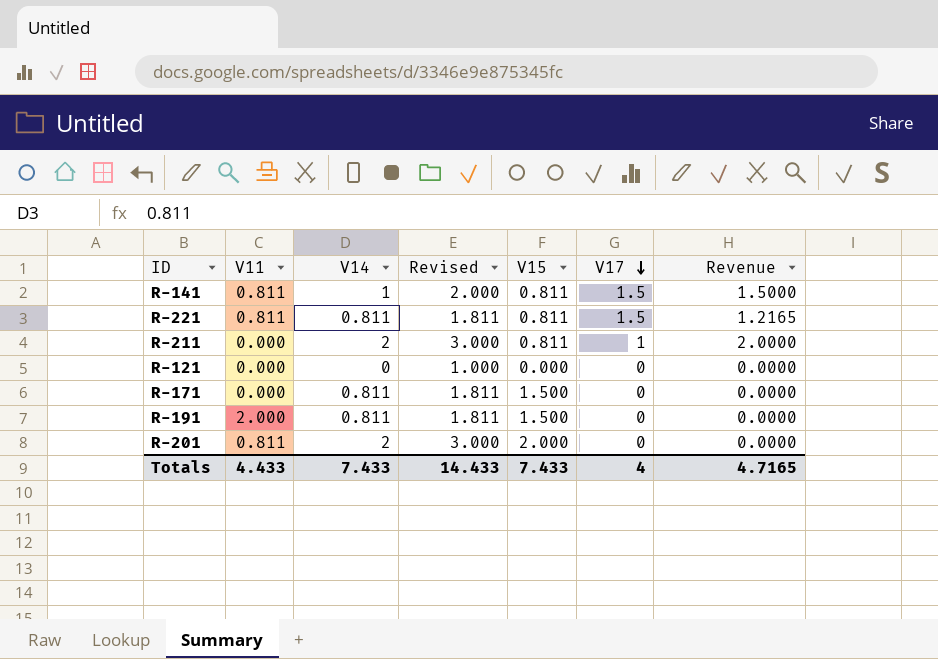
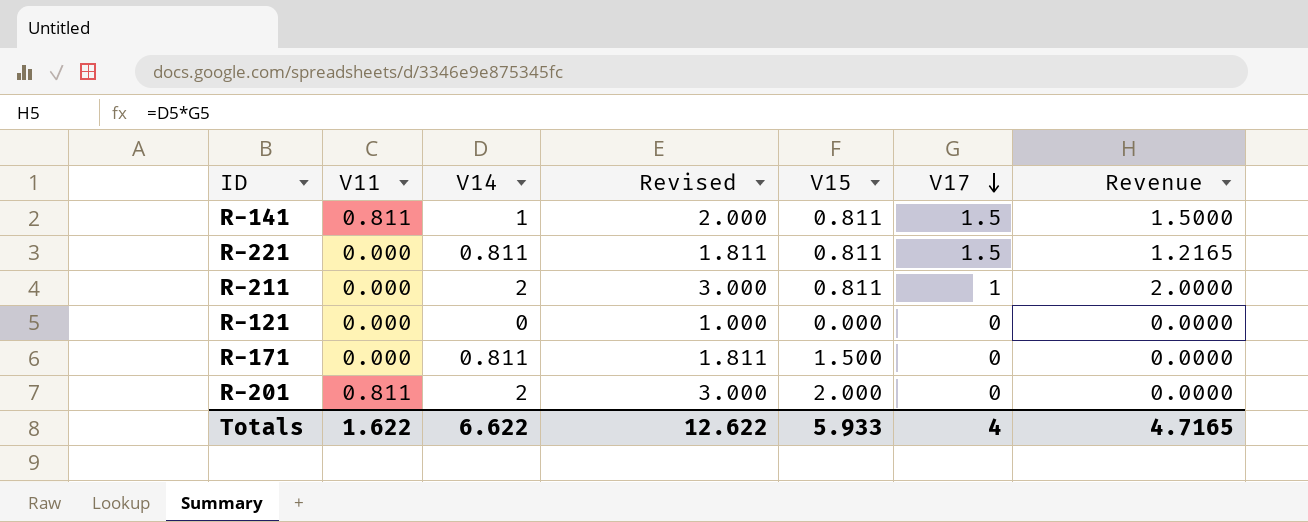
row R-191: 2.000 | 0.811 | 1.811 | 1.500 | 0 | 0.0000 -> none
R-221 | V11: 0.811 -> 0.000
Totals | V11: 4.433 -> 1.622
Totals | V14: 7.433 -> 6.622
Totals | Revised: 14.433 -> 12.622
Totals | V15: 7.433 -> 5.933

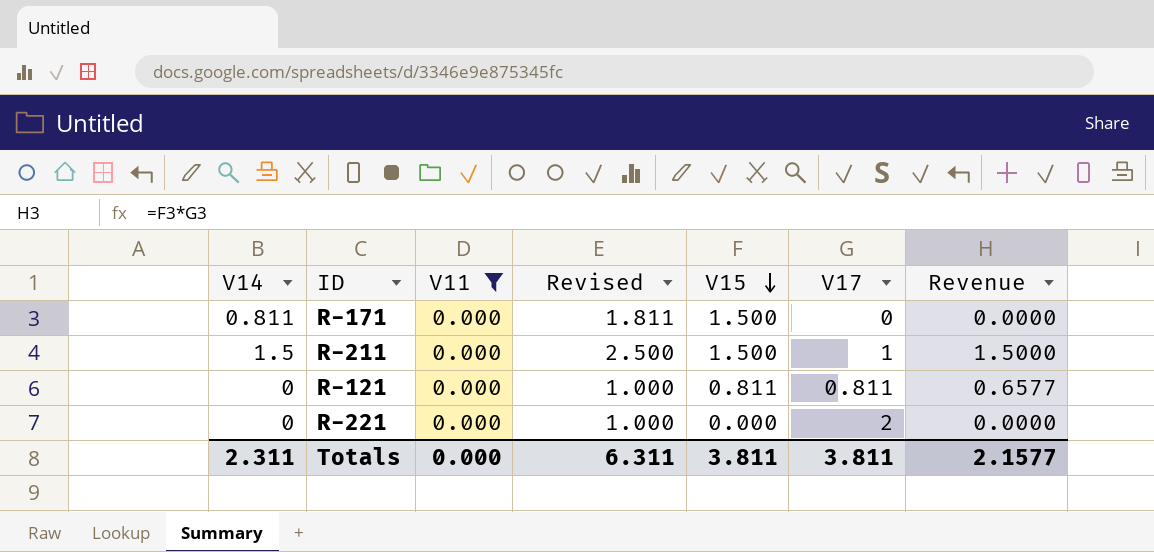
filter: none -> V11 = 0.000
row order: V17 descending -> V15 descending
column V14 | position: 3 -> 1
column Revenue | formula: [V14] * [V17] -> [V15] * [V17]
R-211 | V14: 2 -> 1.5
R-211 | Revised: 3.000 -> 2.500
R-211 | V15: 0.811 -> 1.500
R-121 | V15: 0.000 -> 0.811
R-121 | V17: 0 -> 0.811
R-221 | V14: 0.811 -> 0
R-221 | Revised: 1.811 -> 1.000
R-221 | V15: 0.811 -> 0.000
R-221 | V17: 1.5 -> 2
Totals | V14: 6.622 -> 2.311
Totals | V11: 1.622 -> 0.000
Totals | Revised: 12.622 -> 6.311
Totals | V15: 5.933 -> 3.811
Totals | V17: 4 -> 3.811
Totals | Revenue: 4.7165 -> 2.1577

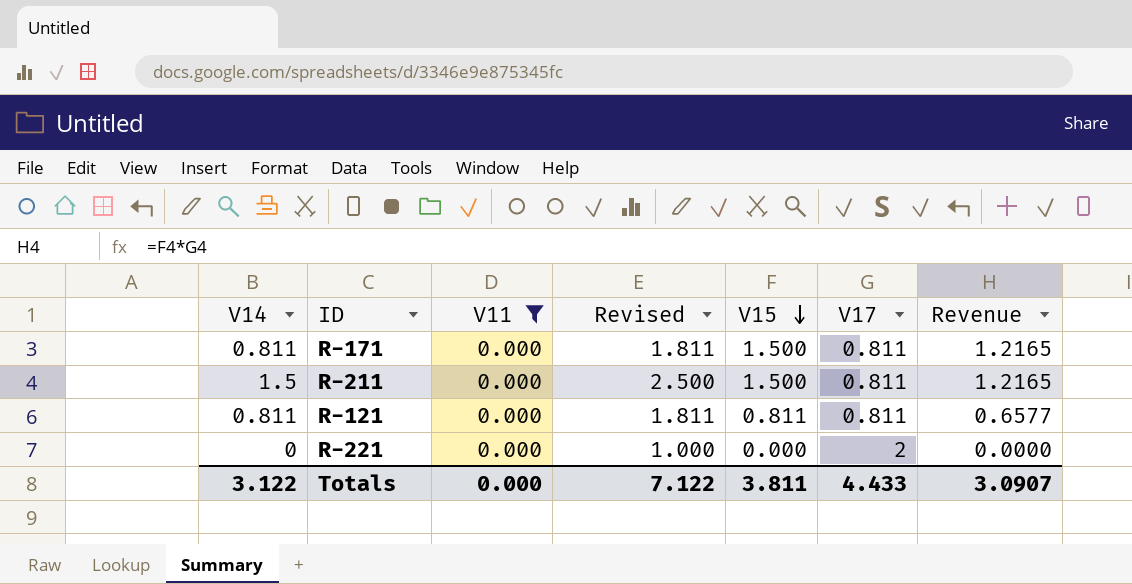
R-171 | V17: 0 -> 0.811
R-171 | Revenue: 0.0000 -> 1.2165
R-211 | V17: 1 -> 0.811
R-211 | Revenue: 1.5000 -> 1.2165
R-121 | V14: 0 -> 0.811
R-121 | Revised: 1.000 -> 1.811
Totals | V14: 2.311 -> 3.122
Totals | Revised: 6.311 -> 7.122
Totals | V17: 3.811 -> 4.433
Totals | Revenue: 2.1577 -> 3.0907

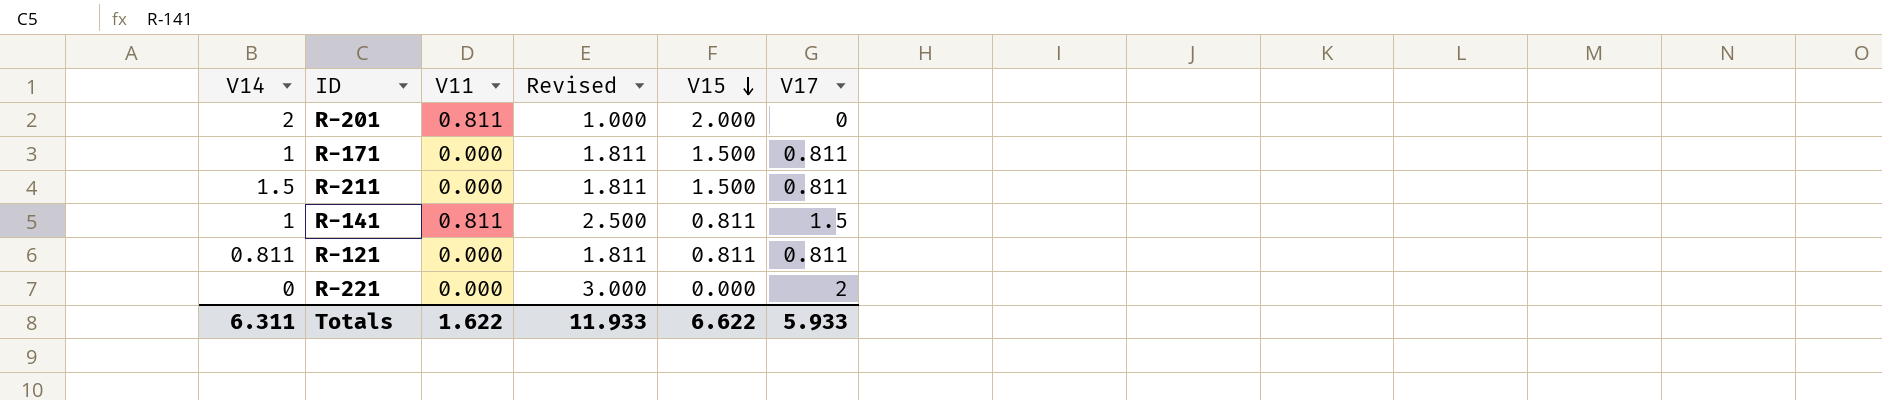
filter: V11 = 0.000 -> none
column Revenue | formula: [V15] * [V17] -> none
column Revised | formula: [V14] + 1 -> [V17] + 1
R-171 | V14: 0.811 -> 1
Totals | V14: 3.122 -> 6.311
Totals | V11: 0.000 -> 1.622
Totals | Revised: 7.122 -> 11.933
Totals | V15: 3.811 -> 6.622
Totals | V17: 4.433 -> 5.933

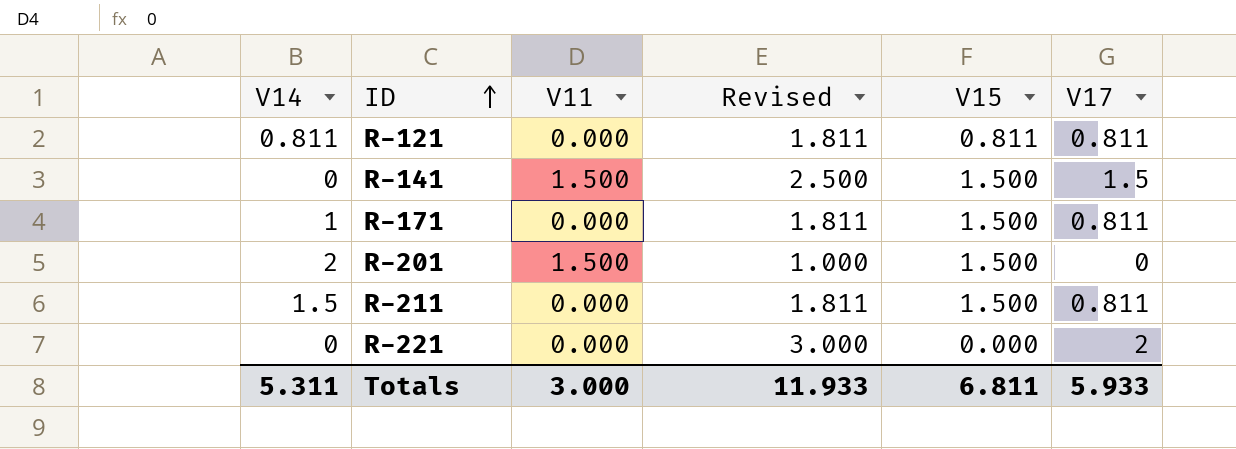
row order: V15 descending -> ID ascending
R-141 | V14: 1 -> 0
R-141 | V11: 0.811 -> 1.500
R-141 | V15: 0.811 -> 1.500
R-201 | V11: 0.811 -> 1.500
R-201 | V15: 2.000 -> 1.500
Totals | V14: 6.311 -> 5.311
Totals | V11: 1.622 -> 3.000
Totals | V15: 6.622 -> 6.811

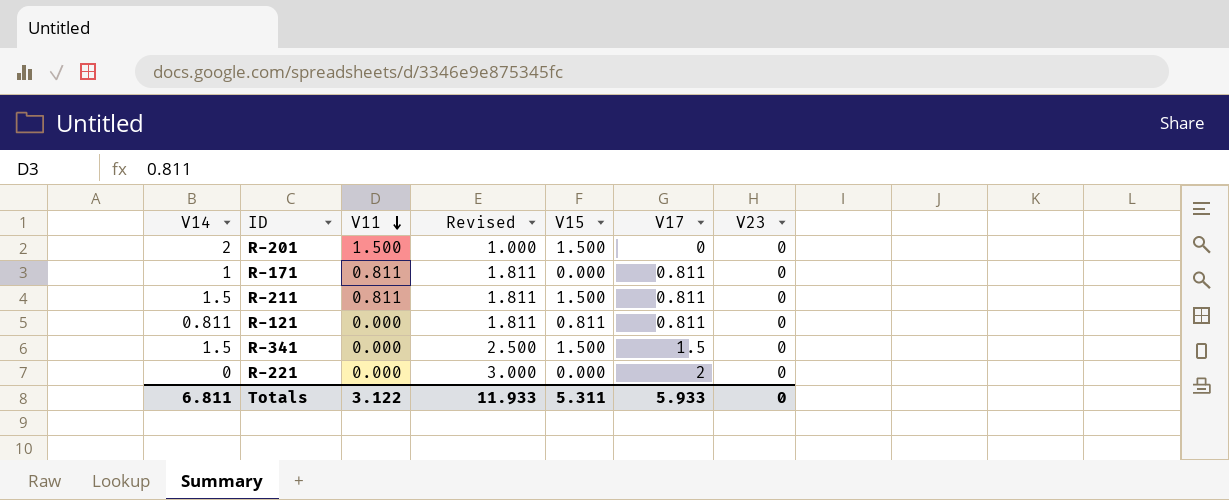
row order: ID ascending -> V11 descending
column V23 | position: none -> 7
row R-141: 0 | 1.500 | 2.500 | 1.500 | 1.5 -> none
R-171 | V11: 0.000 -> 0.811
R-171 | V15: 1.500 -> 0.000
R-211 | V11: 0.000 -> 0.811
row R-341: none -> 1.5 | 0.000 | 2.500 | 1.500 | 1.5 | 0
Totals | V14: 5.311 -> 6.811
Totals | V11: 3.000 -> 3.122
Totals | V15: 6.811 -> 5.311

